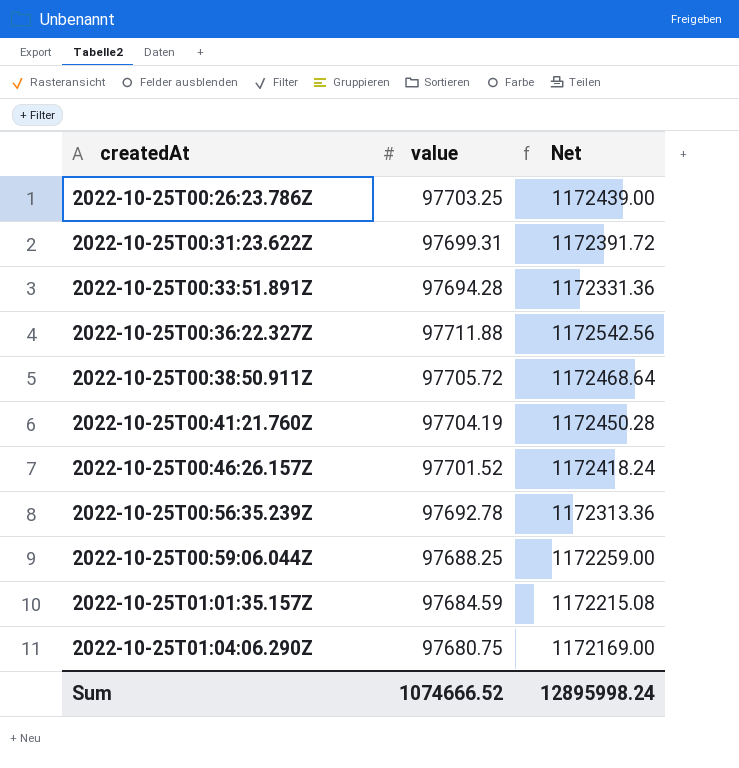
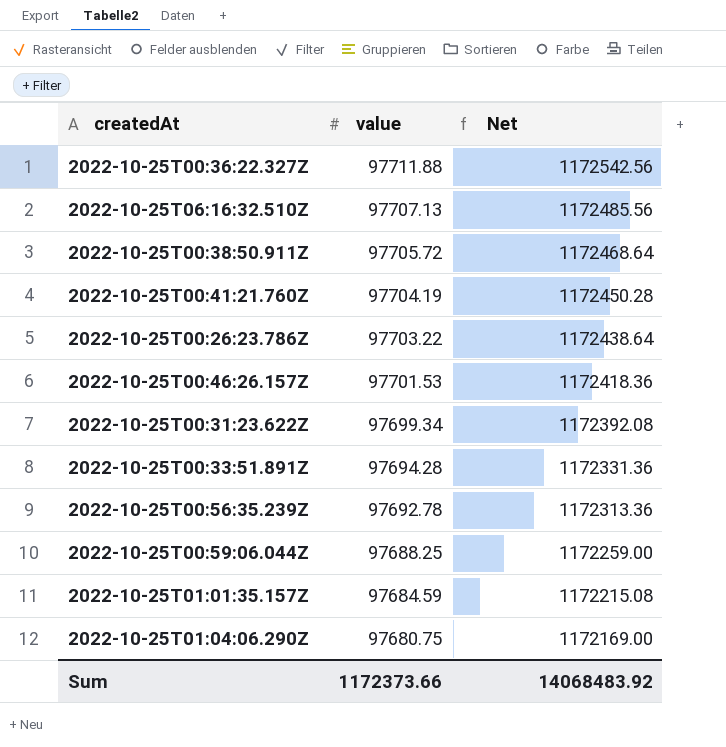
row order: createdAt ascending -> value descending
row 2022-10-25T06:16:32.510Z: none -> 97707.13 | 1172485.56
2022-10-25T00:26:23.786Z | value: 97703.25 -> 97703.22
2022-10-25T00:26:23.786Z | Net: 1172439.00 -> 1172438.64
2022-10-25T00:46:26.157Z | value: 97701.52 -> 97701.53
2022-10-25T00:46:26.157Z | Net: 1172418.24 -> 1172418.36
2022-10-25T00:31:23.622Z | value: 97699.31 -> 97699.34
2022-10-25T00:31:23.622Z | Net: 1172391.72 -> 1172392.08
Sum | value: 1074666.52 -> 1172373.66
Sum | Net: 12895998.24 -> 14068483.92

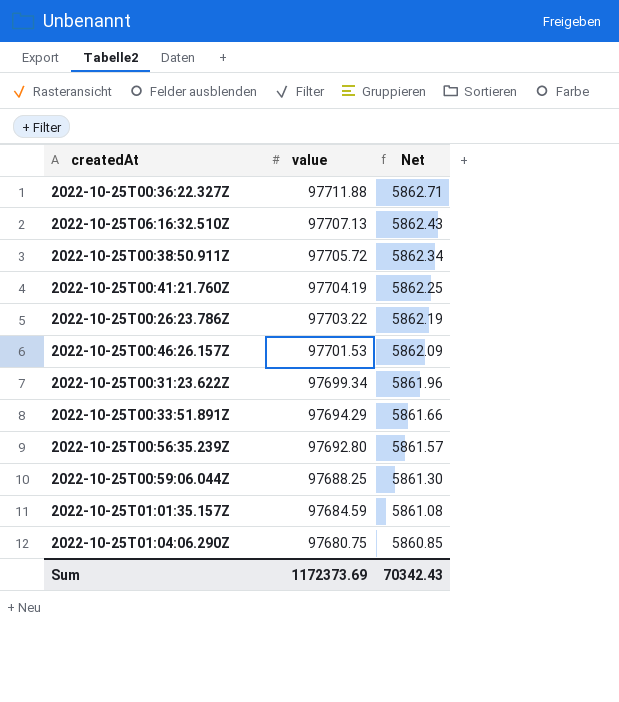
column Net | formula: [value] * 12 -> [value] * 0.06
2022-10-25T00:33:51.891Z | value: 97694.28 -> 97694.29
2022-10-25T00:56:35.239Z | value: 97692.78 -> 97692.80
Sum | value: 1172373.66 -> 1172373.69
Sum | Net: 14068483.92 -> 70342.43

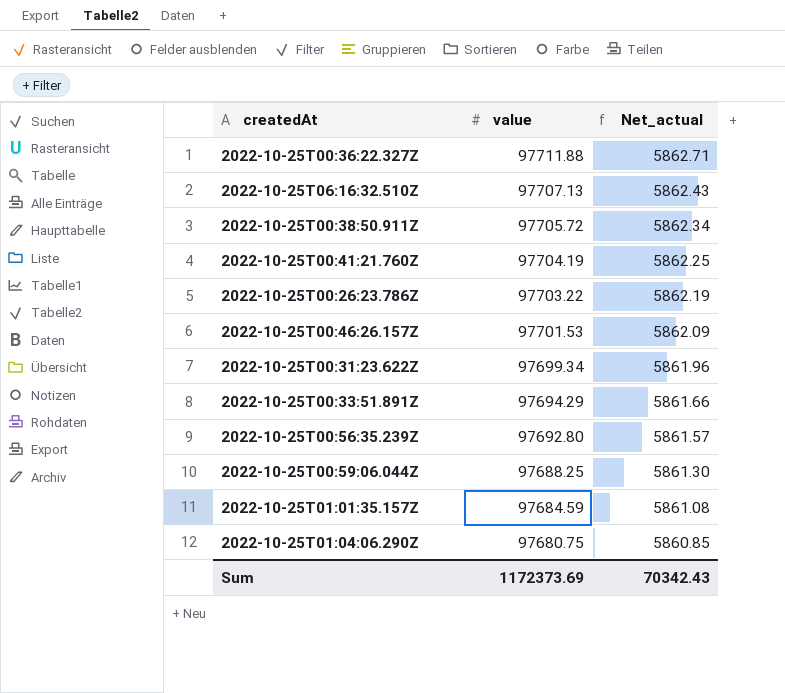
column name: Net -> Net_actual

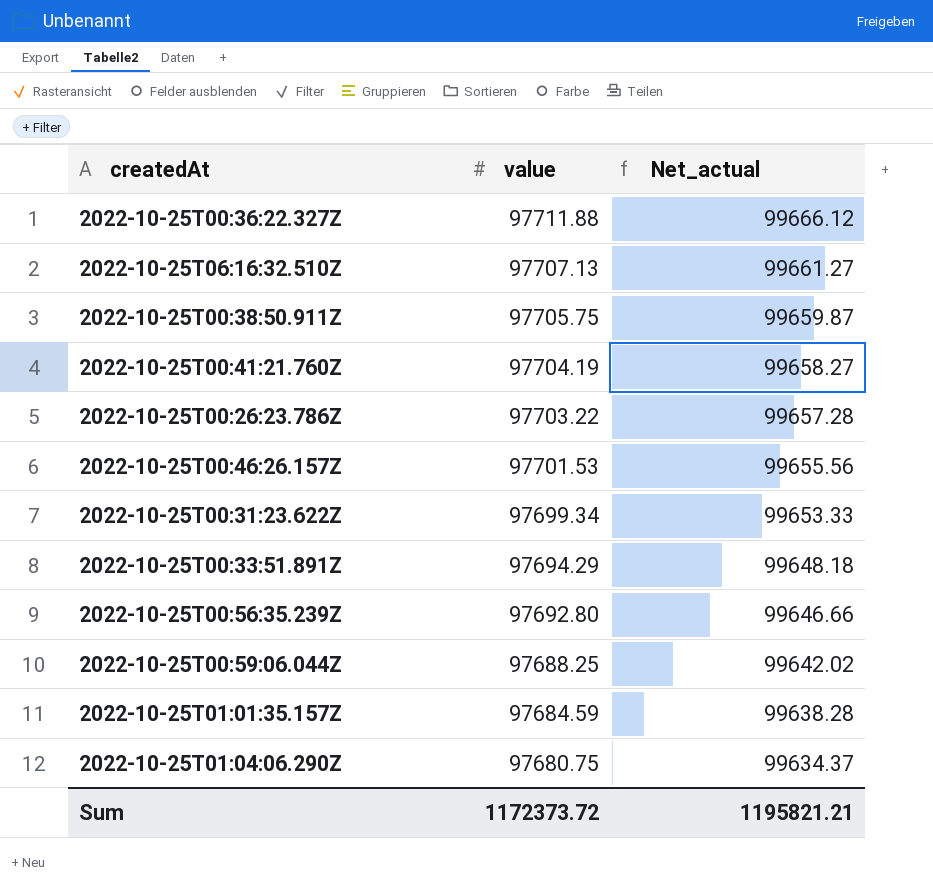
column Net_actual | formula: [value] * 0.06 -> [value] * 1.02
2022-10-25T00:38:50.911Z | value: 97705.72 -> 97705.75
Sum | value: 1172373.69 -> 1172373.72
Sum | Net_actual: 70342.43 -> 1195821.21

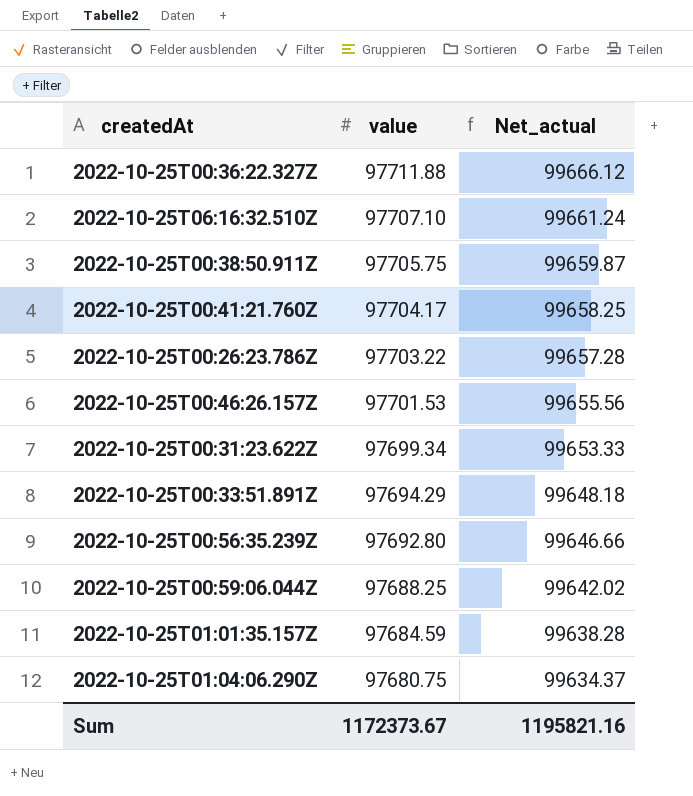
2022-10-25T06:16:32.510Z | value: 97707.13 -> 97707.10
2022-10-25T06:16:32.510Z | Net_actual: 99661.27 -> 99661.24
2022-10-25T00:41:21.760Z | value: 97704.19 -> 97704.17
2022-10-25T00:41:21.760Z | Net_actual: 99658.27 -> 99658.25
Sum | value: 1172373.72 -> 1172373.67
Sum | Net_actual: 1195821.21 -> 1195821.16

